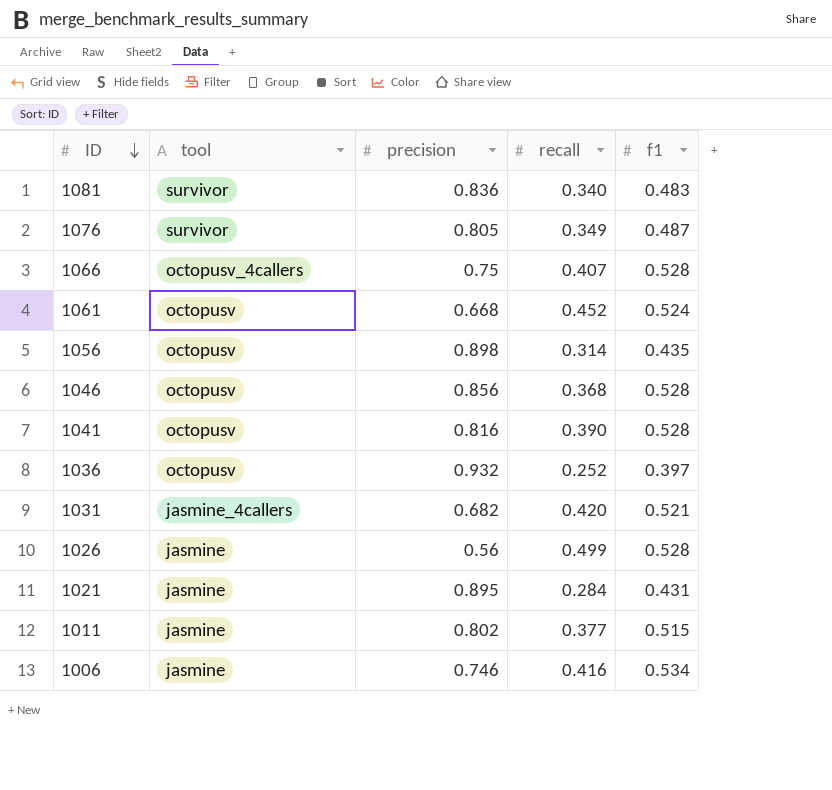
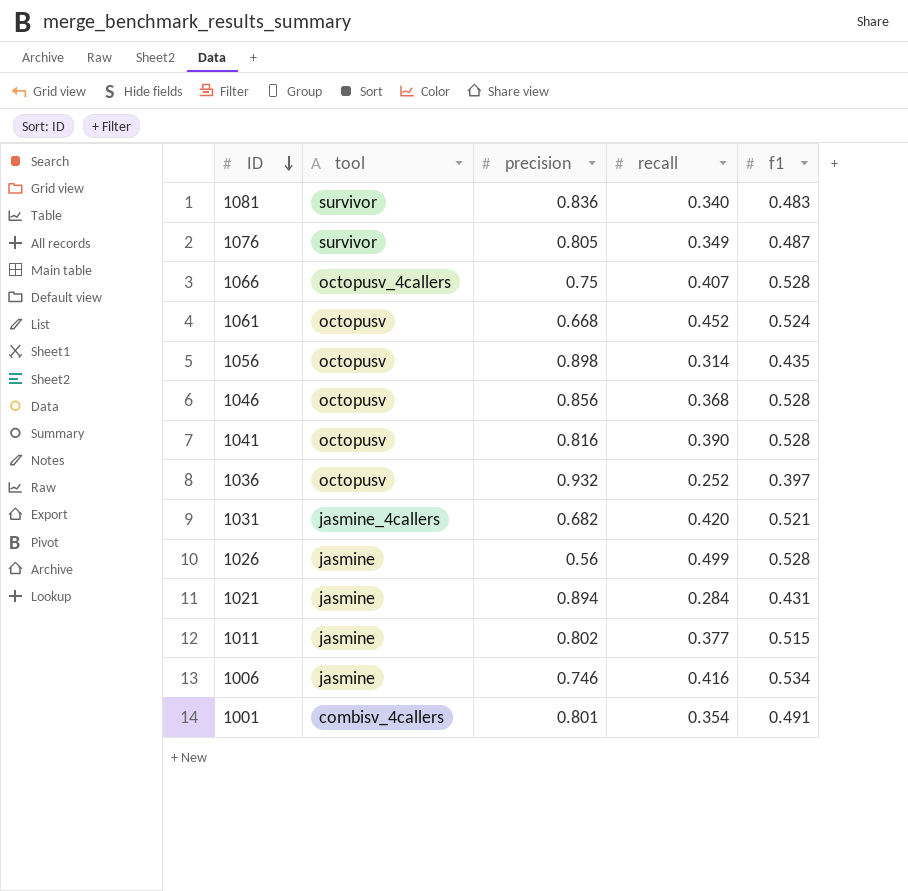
1021 | precision: 0.895 -> 0.894
row 1001: none -> combisv_4callers | 0.801 | 0.354 | 0.491

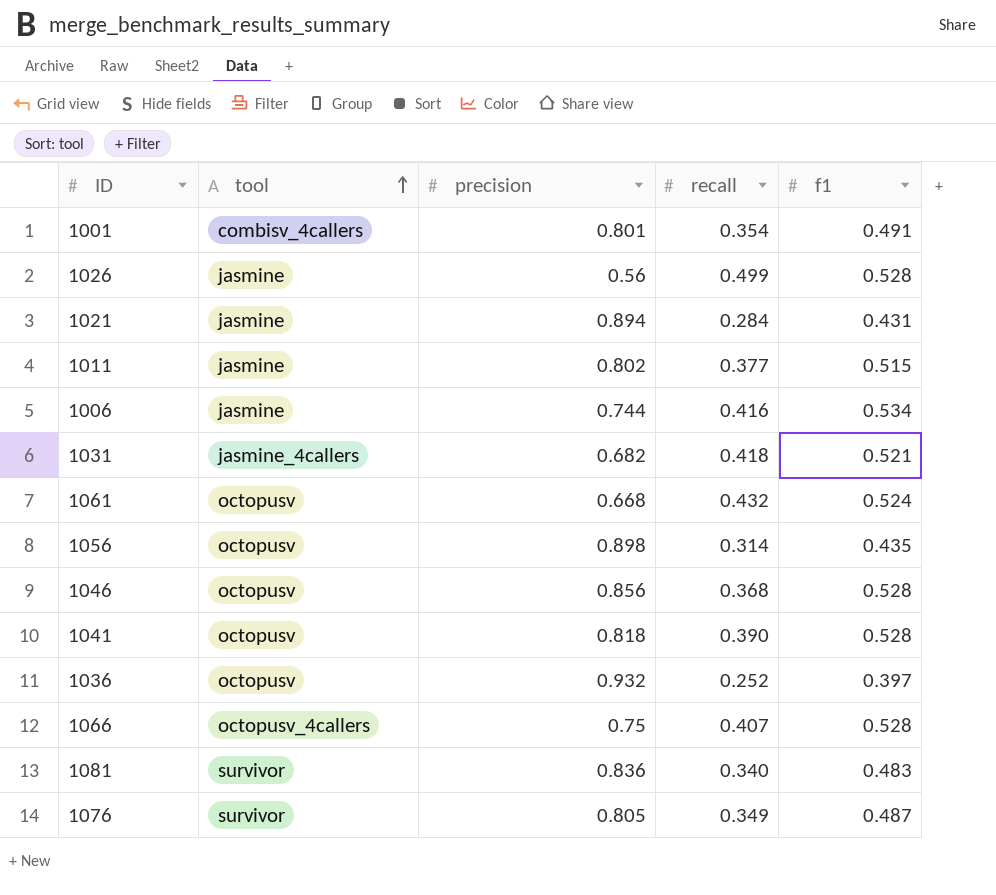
row order: ID descending -> tool ascending
1006 | precision: 0.746 -> 0.744
1031 | recall: 0.420 -> 0.418
1061 | recall: 0.452 -> 0.432
1041 | precision: 0.816 -> 0.818

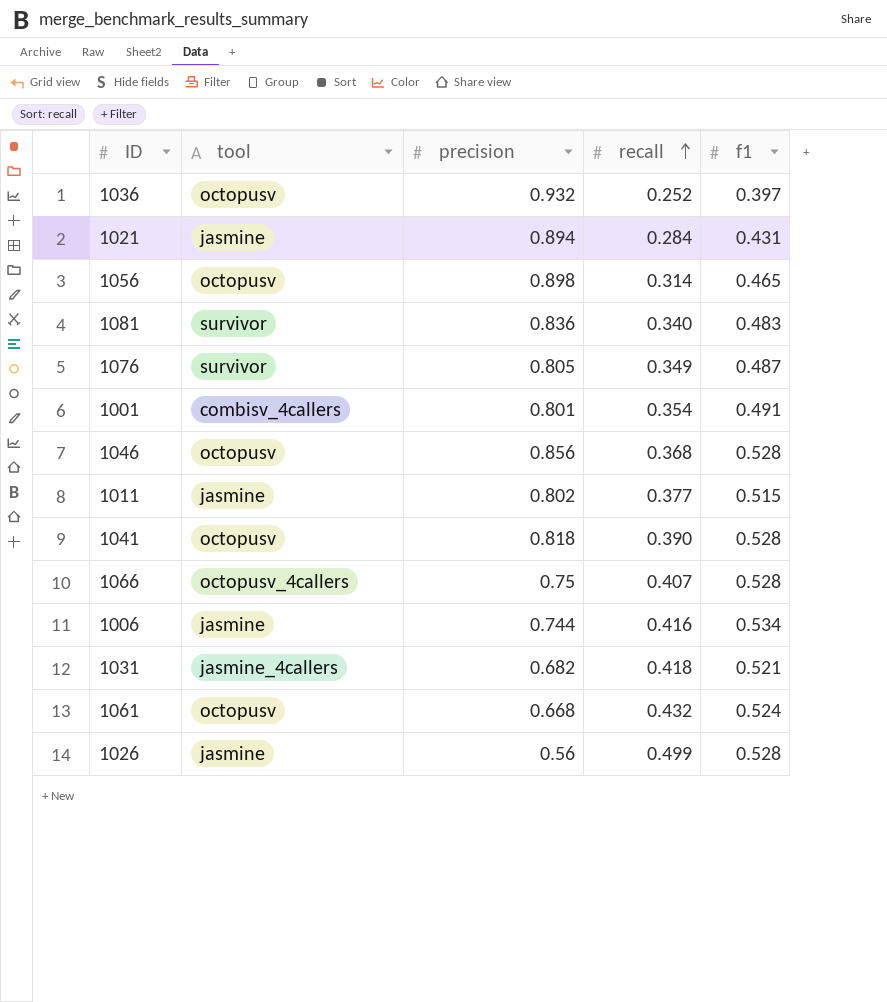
row order: tool ascending -> recall ascending
1056 | f1: 0.435 -> 0.465

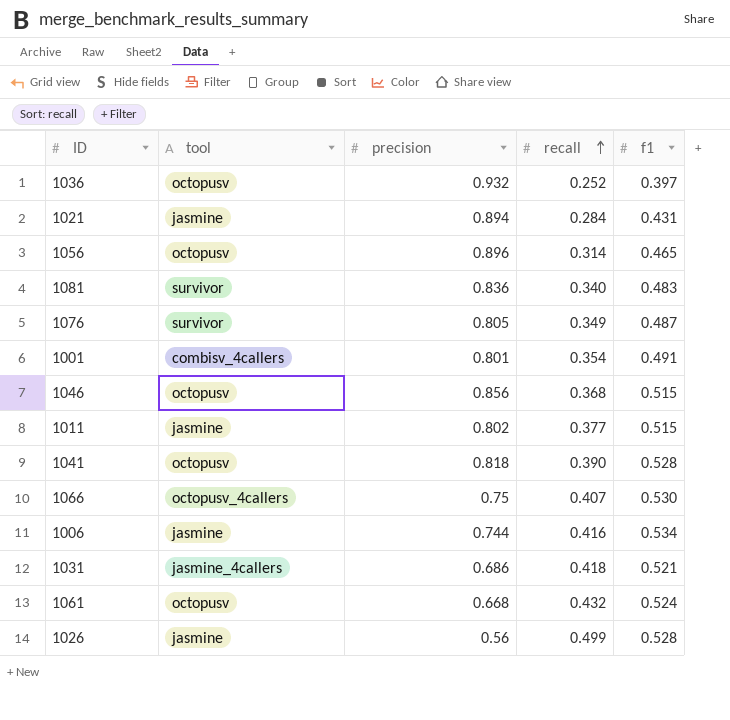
1056 | precision: 0.898 -> 0.896
1046 | f1: 0.528 -> 0.515
1066 | f1: 0.528 -> 0.530
1031 | precision: 0.682 -> 0.686

